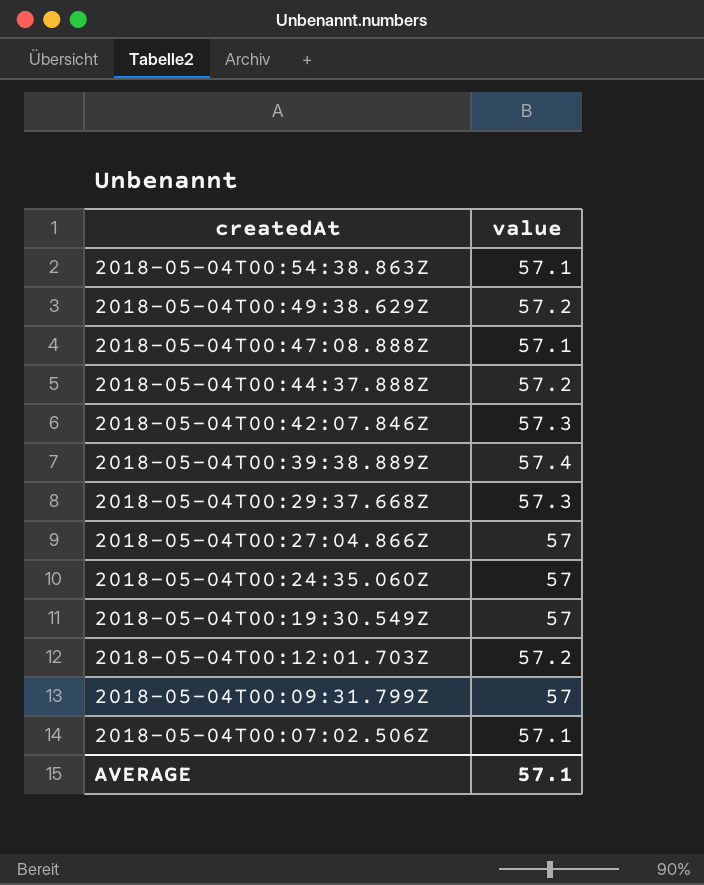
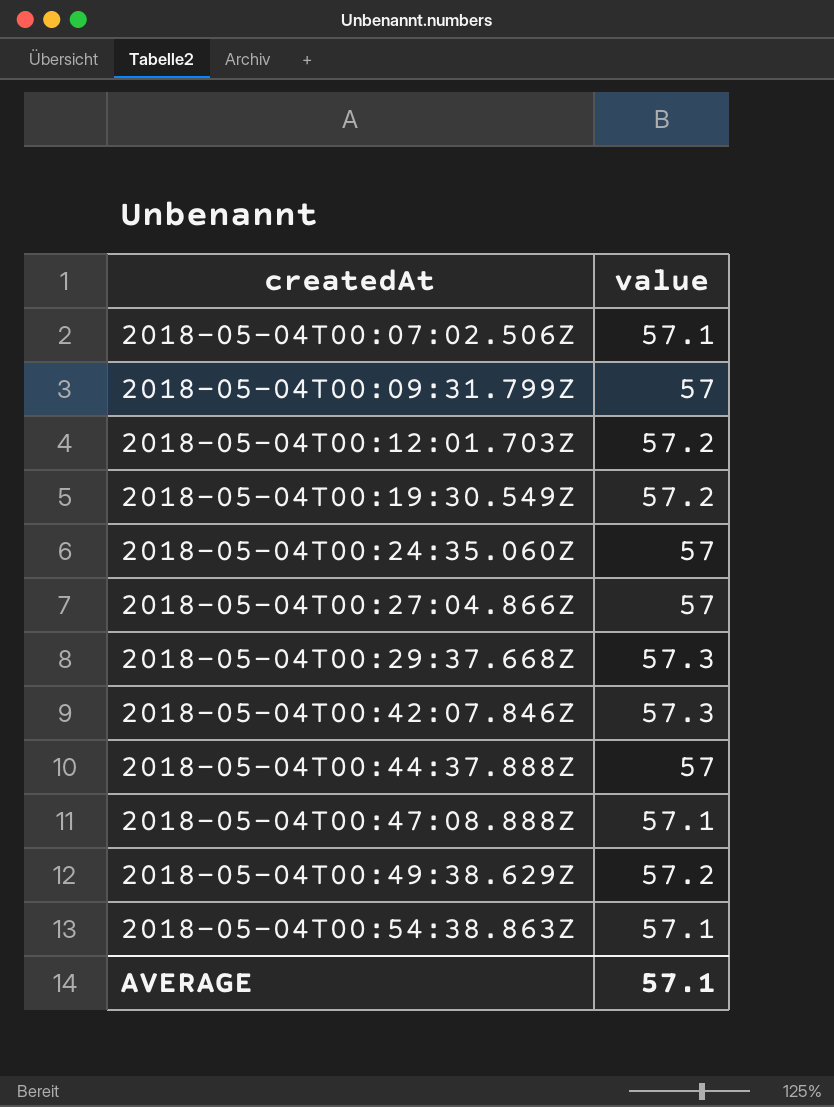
row order: createdAt descending -> createdAt ascending
row 2018-05-04T00:39:38.889Z: 57.4 -> none
2018-05-04T00:19:30.549Z | value: 57 -> 57.2
2018-05-04T00:44:37.888Z | value: 57.2 -> 57

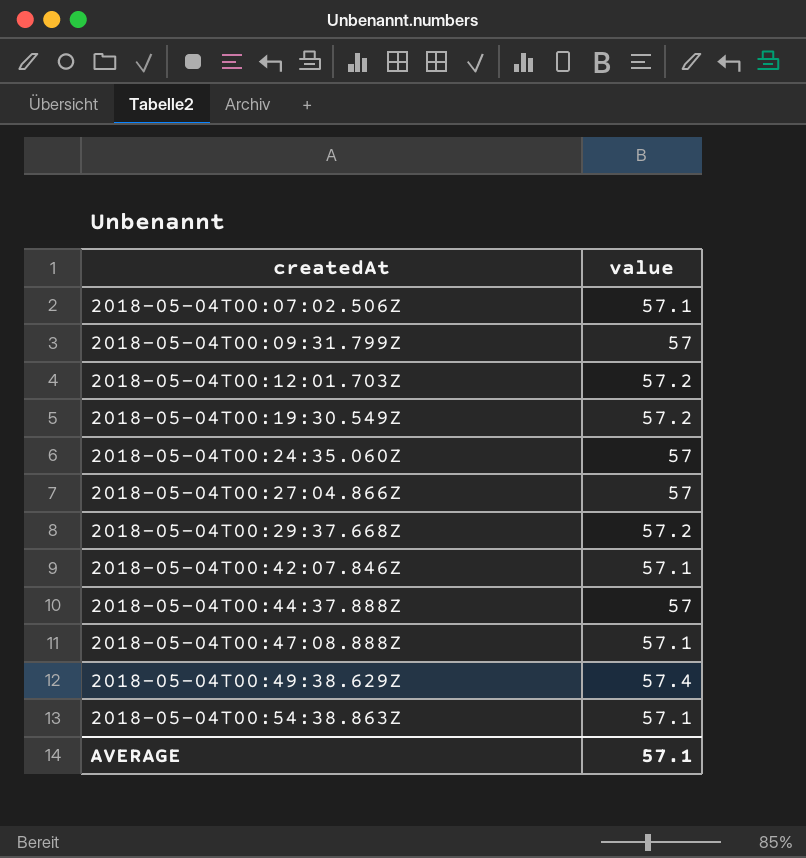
2018-05-04T00:29:37.668Z | value: 57.3 -> 57.2
2018-05-04T00:42:07.846Z | value: 57.3 -> 57.1
2018-05-04T00:49:38.629Z | value: 57.2 -> 57.4

